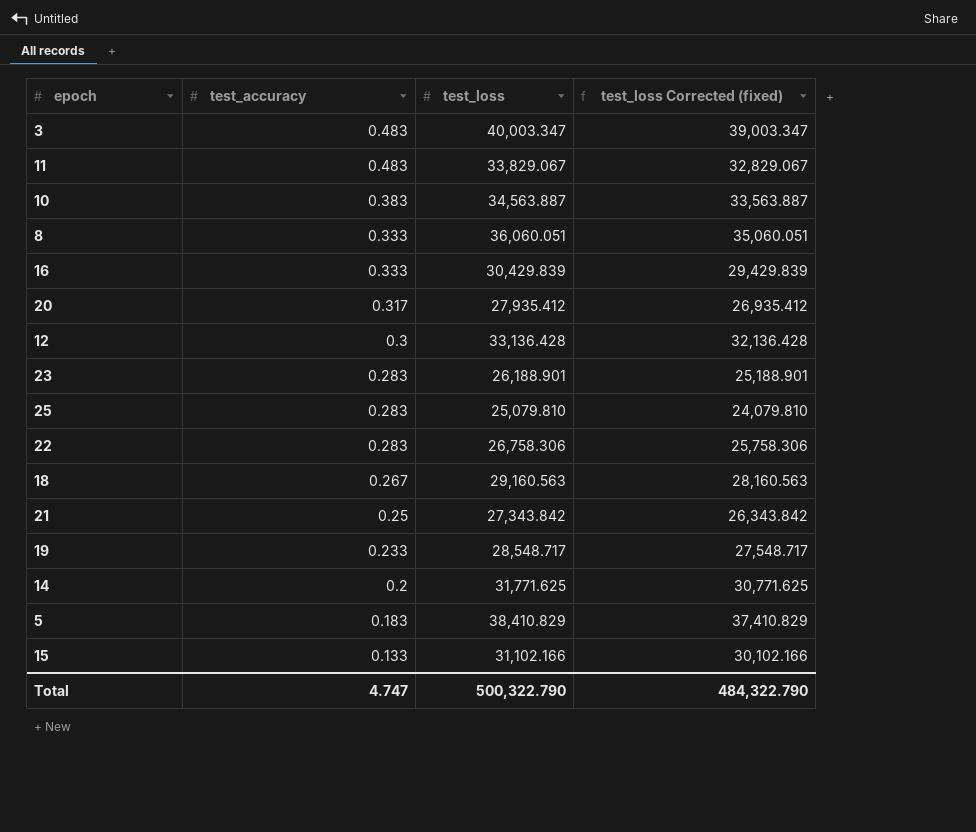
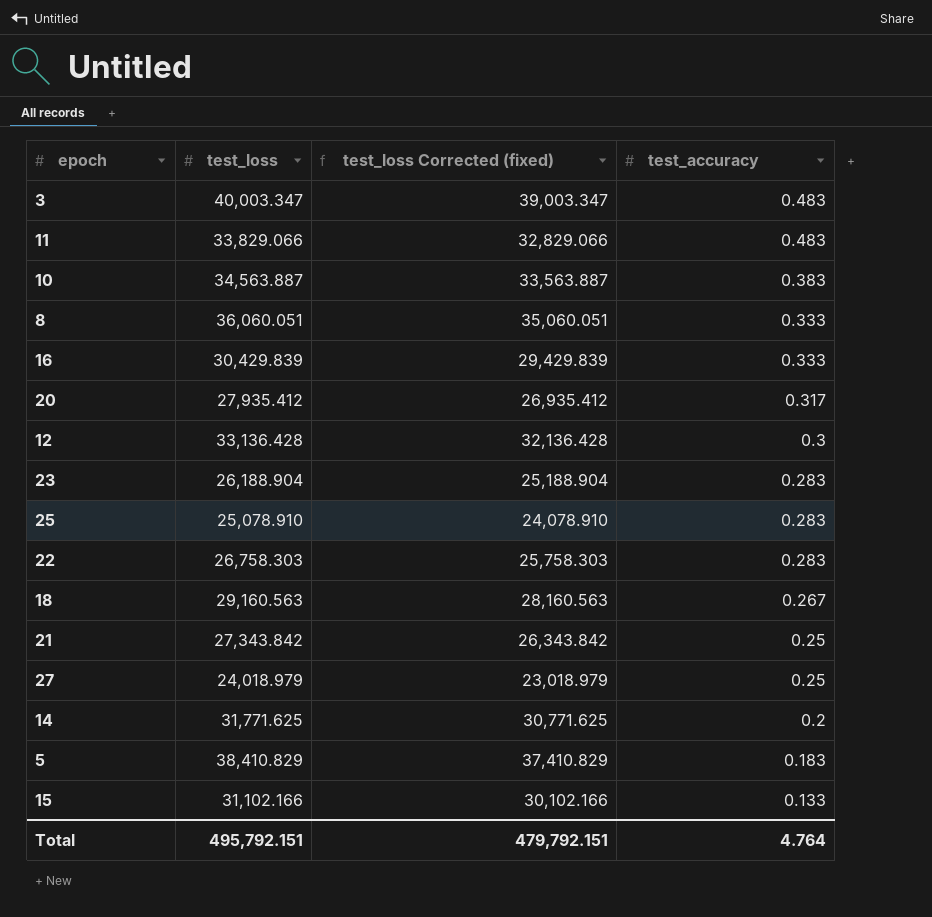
column test_accuracy | position: 2 -> 4
row 19: 0.233 | 28,548.717 | 27,548.717 -> none
11 | test_loss: 33,829.067 -> 33,829.066
11 | test_loss Corrected (fixed): 32,829.067 -> 32,829.066
23 | test_loss: 26,188.901 -> 26,188.904
23 | test_loss Corrected (fixed): 25,188.901 -> 25,188.904
25 | test_loss: 25,079.810 -> 25,078.910
25 | test_loss Corrected (fixed): 24,079.810 -> 24,078.910
22 | test_loss: 26,758.306 -> 26,758.303
22 | test_loss Corrected (fixed): 25,758.306 -> 25,758.303
row 27: none -> 24,018.979 | 23,018.979 | 0.25
Total | test_loss: 500,322.790 -> 495,792.151
Total | test_loss Corrected (fixed): 484,322.790 -> 479,792.151
Total | test_accuracy: 4.747 -> 4.764

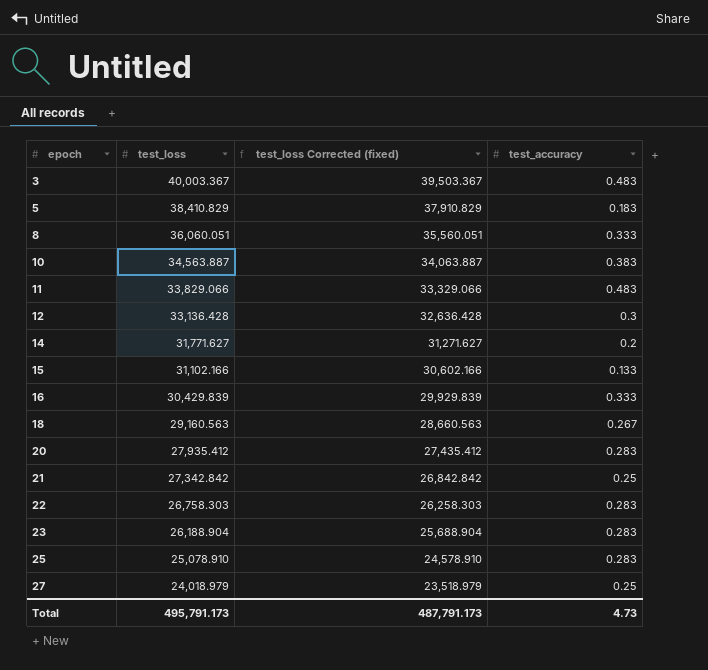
row order: test_accuracy descending -> epoch ascending
column test_loss Corrected (fixed) | formula: [test_loss] - 1000 -> [test_loss] - 500
3 | test_loss: 40,003.347 -> 40,003.367
14 | test_loss: 31,771.625 -> 31,771.627
20 | test_accuracy: 0.317 -> 0.283
21 | test_loss: 27,343.842 -> 27,342.842
Total | test_loss: 495,792.151 -> 495,791.173
Total | test_loss Corrected (fixed): 479,792.151 -> 487,791.173
Total | test_accuracy: 4.764 -> 4.73

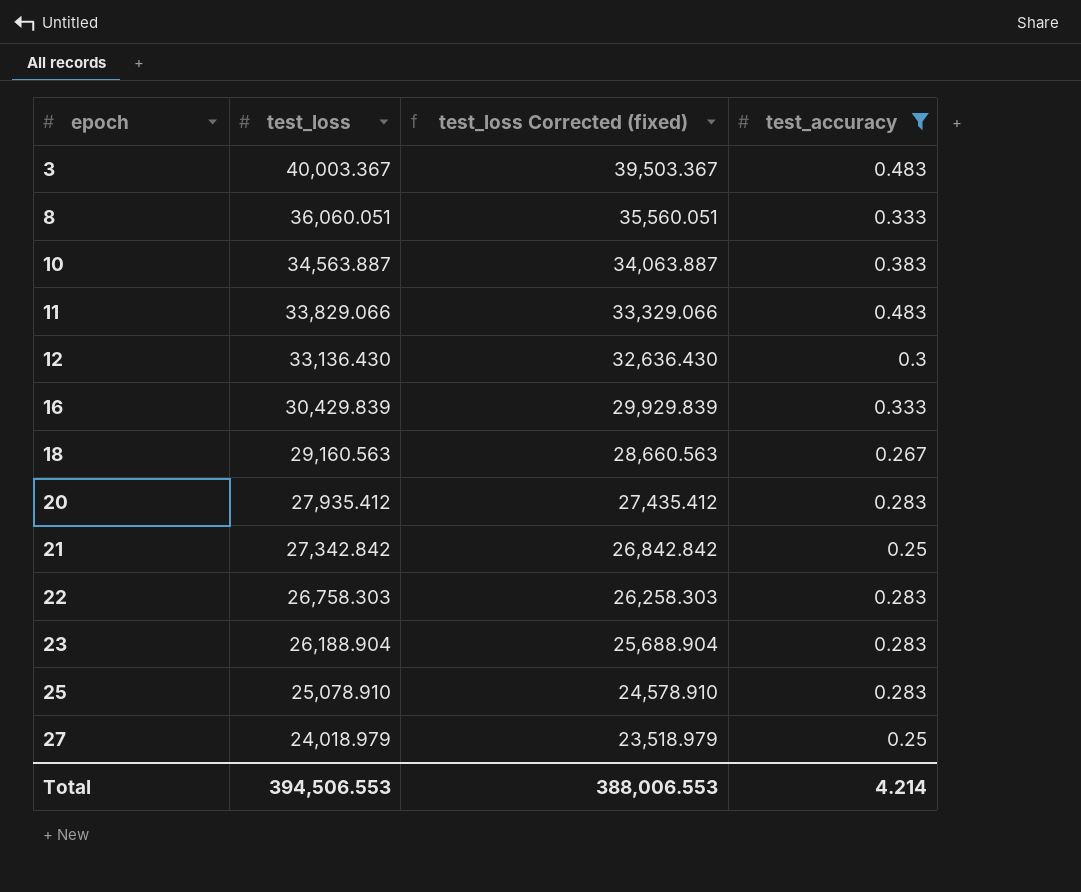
filter: none -> test_accuracy >= 0.25
12 | test_loss: 33,136.428 -> 33,136.430
12 | test_loss Corrected (fixed): 32,636.428 -> 32,636.430
Total | test_loss: 495,791.173 -> 394,506.553
Total | test_loss Corrected (fixed): 487,791.173 -> 388,006.553
Total | test_accuracy: 4.73 -> 4.214

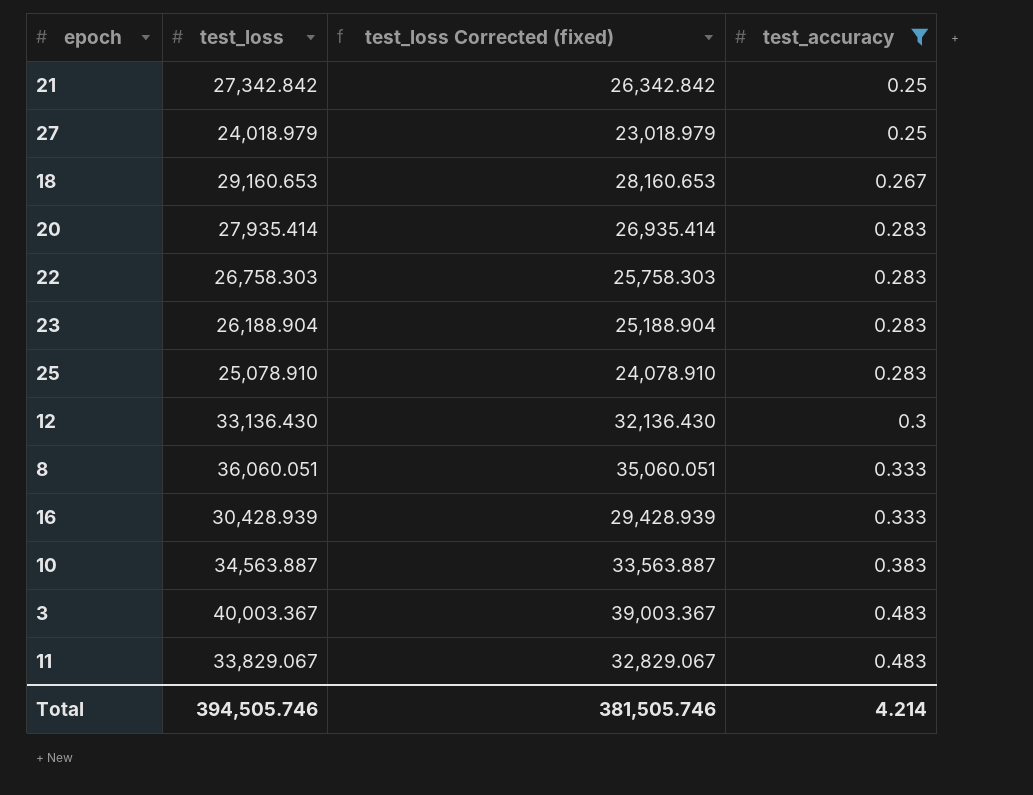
row order: epoch ascending -> test_accuracy ascending
column test_loss Corrected (fixed) | formula: [test_loss] - 500 -> [test_loss] - 1000
18 | test_loss: 29,160.563 -> 29,160.653
20 | test_loss: 27,935.412 -> 27,935.414
16 | test_loss: 30,429.839 -> 30,428.939
11 | test_loss: 33,829.066 -> 33,829.067
Total | test_loss: 394,506.553 -> 394,505.746
Total | test_loss Corrected (fixed): 388,006.553 -> 381,505.746

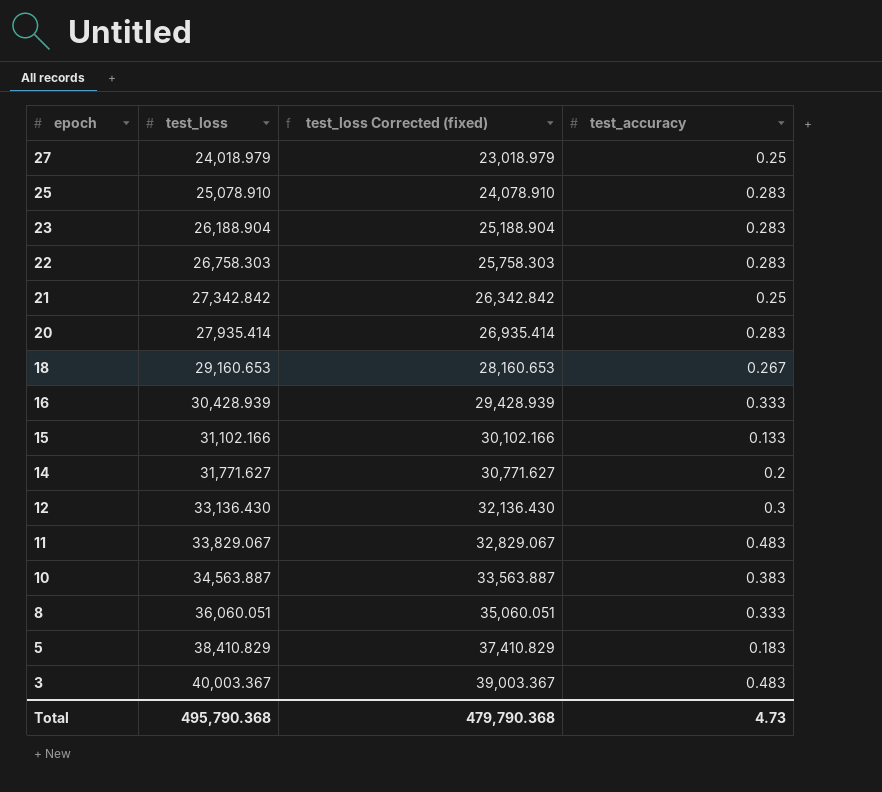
filter: test_accuracy >= 0.25 -> none
row order: test_accuracy ascending -> epoch descending
Total | test_loss: 394,505.746 -> 495,790.368
Total | test_loss Corrected (fixed): 381,505.746 -> 479,790.368
Total | test_accuracy: 4.214 -> 4.73

